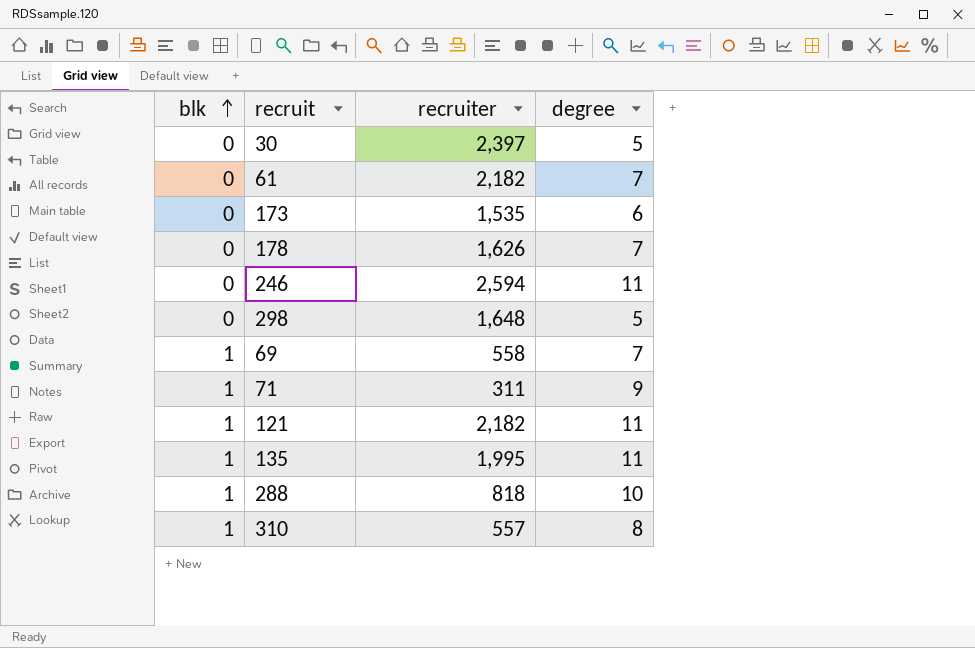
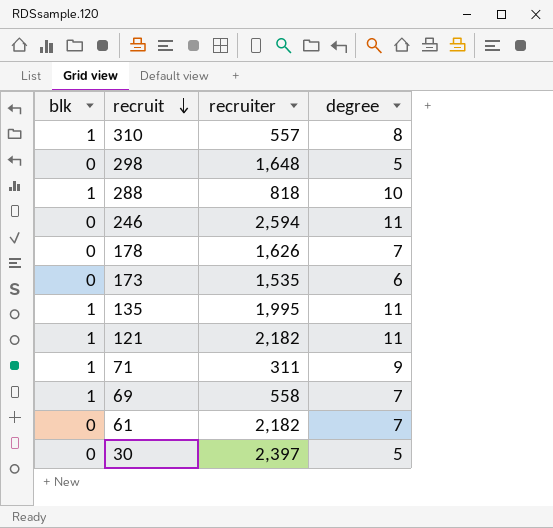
row order: blk ascending -> recruit descending

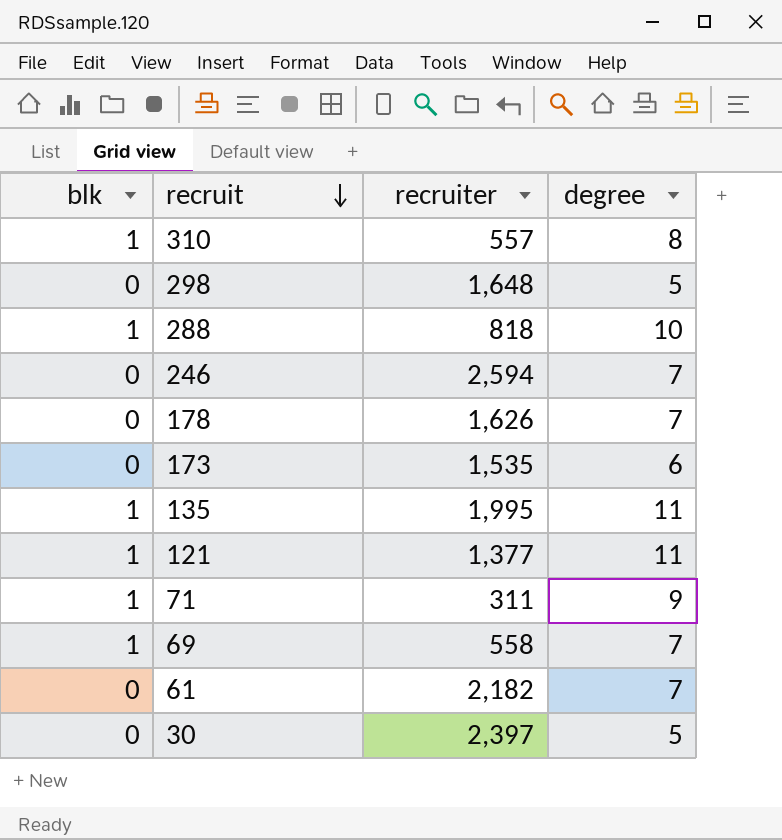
246 | degree: 11 -> 7
121 | recruiter: 2,182 -> 1,377

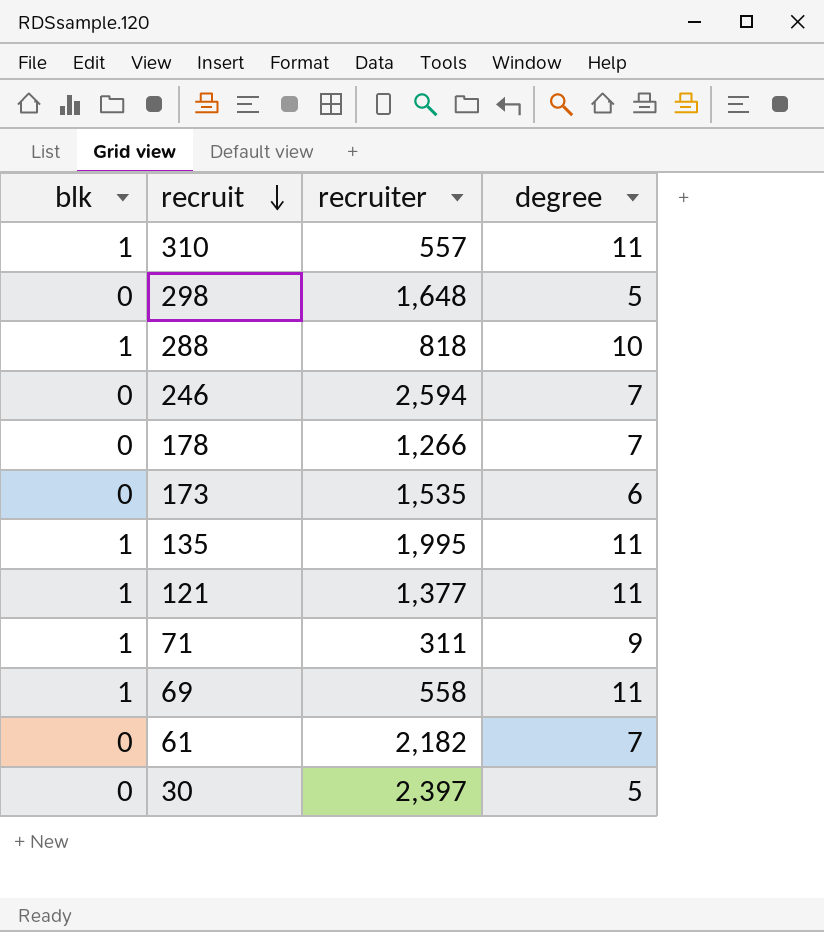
310 | degree: 8 -> 11
178 | recruiter: 1,626 -> 1,266
69 | degree: 7 -> 11

